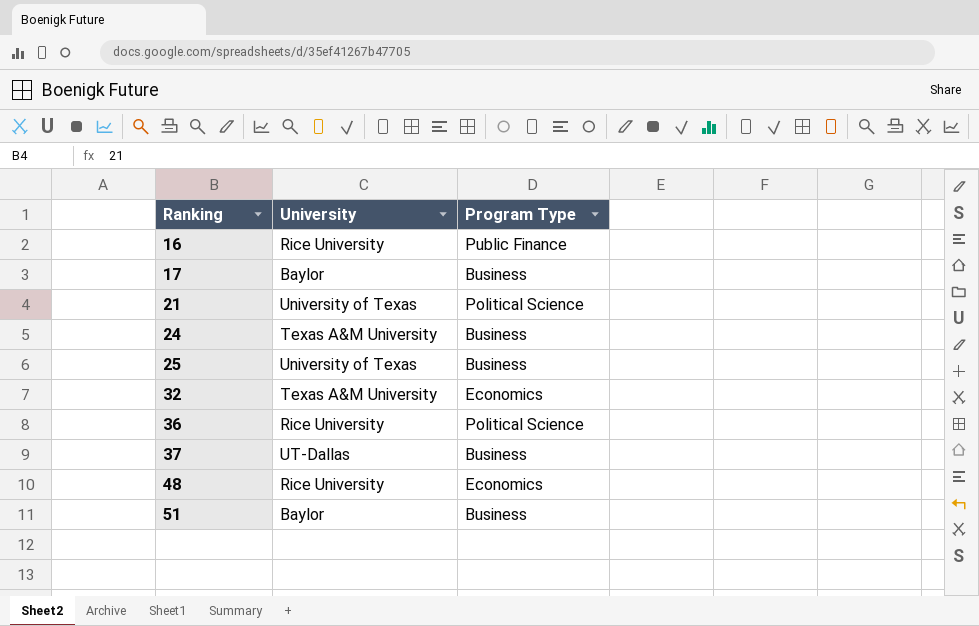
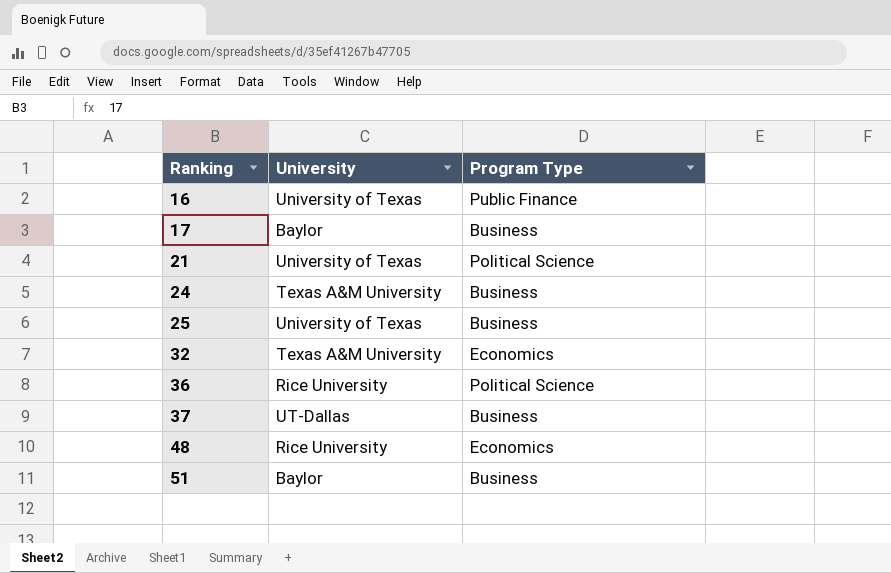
16 | University: Rice University -> University of Texas

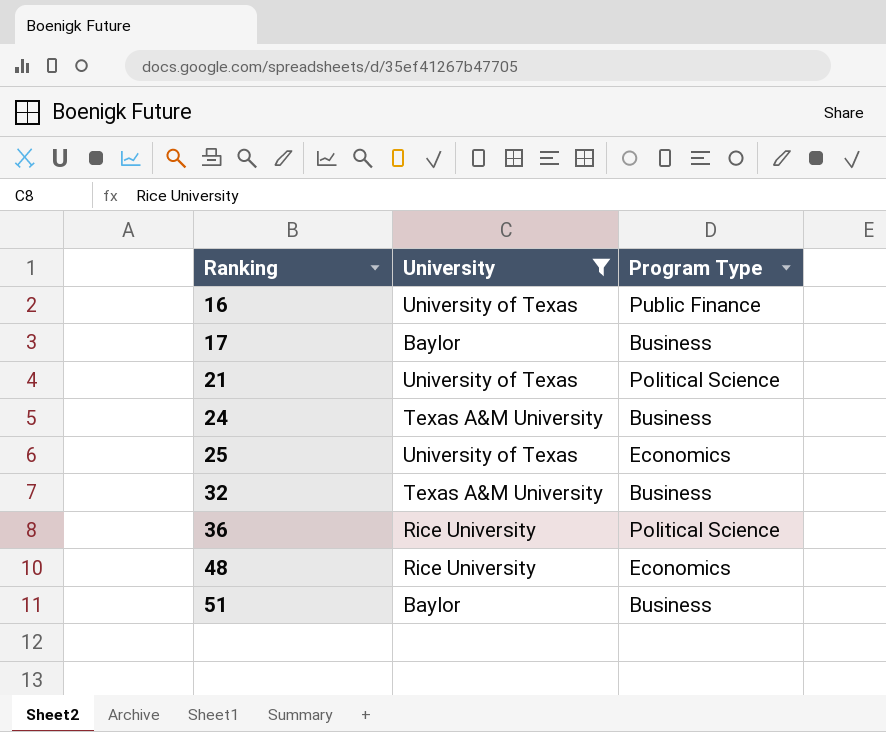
filter: none -> University != UT-Dallas
25 | Program Type: Business -> Economics
32 | Program Type: Economics -> Business

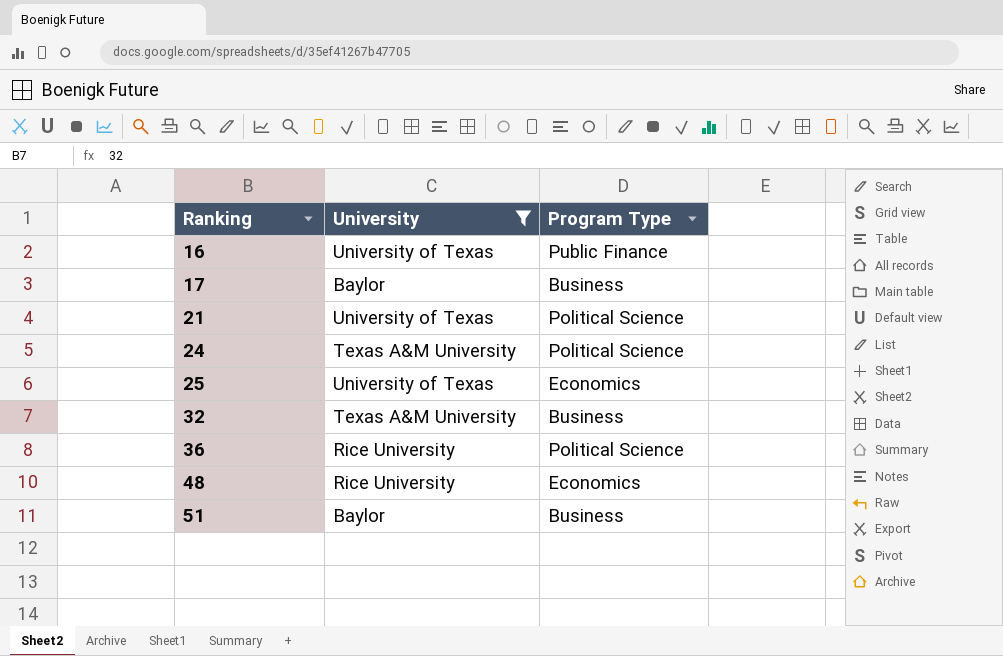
24 | Program Type: Business -> Political Science

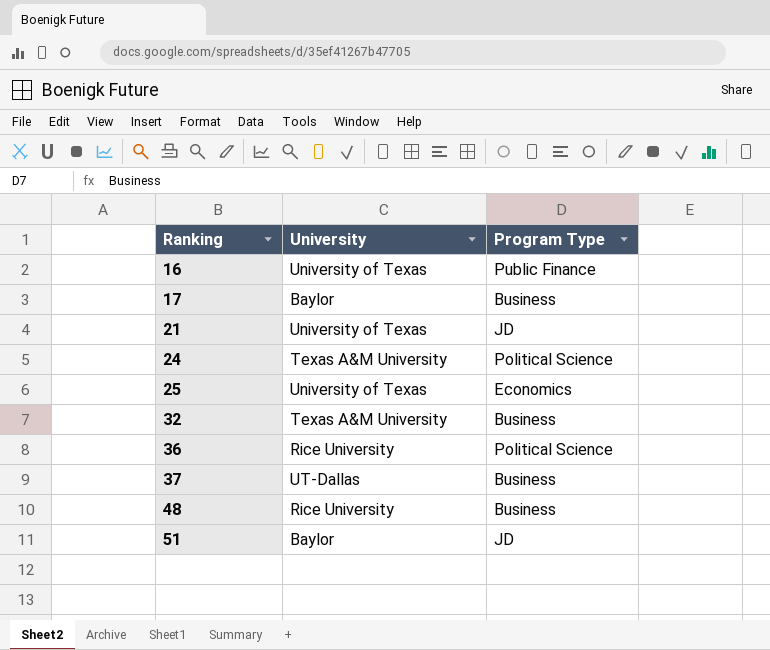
filter: University != UT-Dallas -> none
21 | Program Type: Political Science -> JD
48 | Program Type: Economics -> Business
51 | Program Type: Business -> JD

